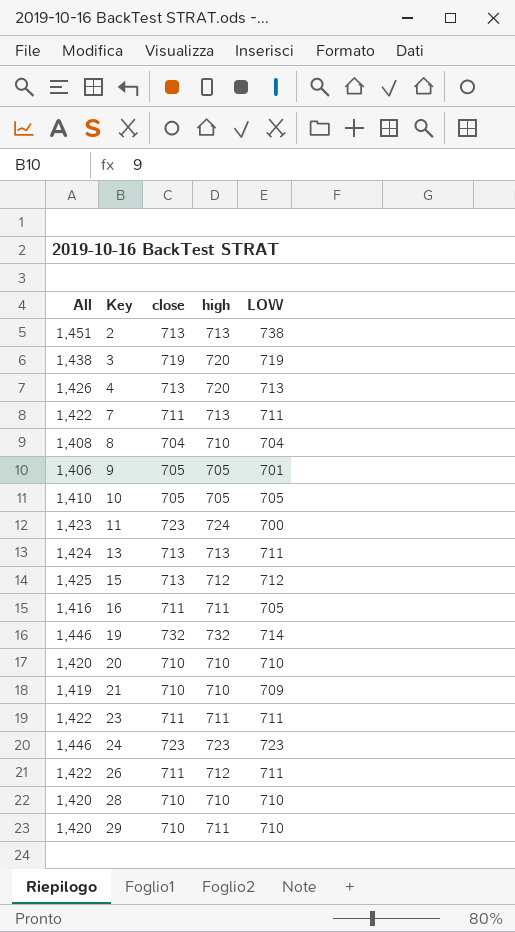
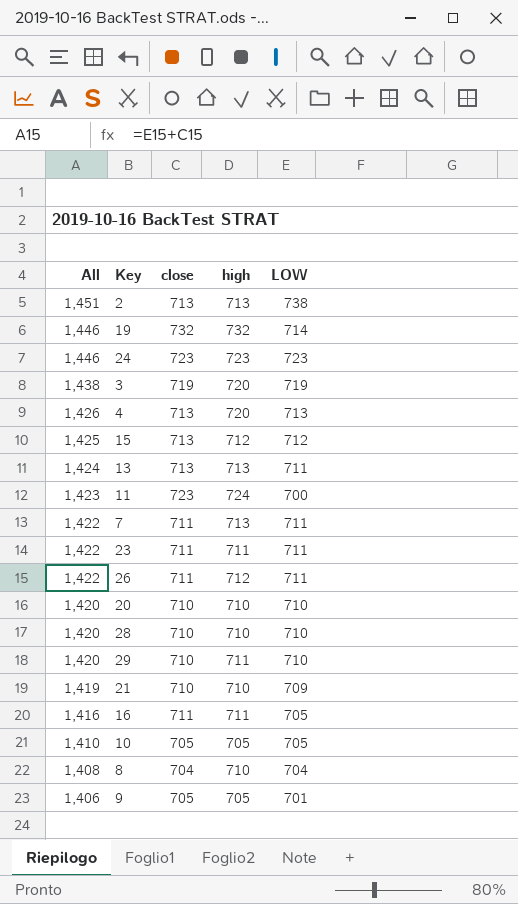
row order: Key ascending -> All descending

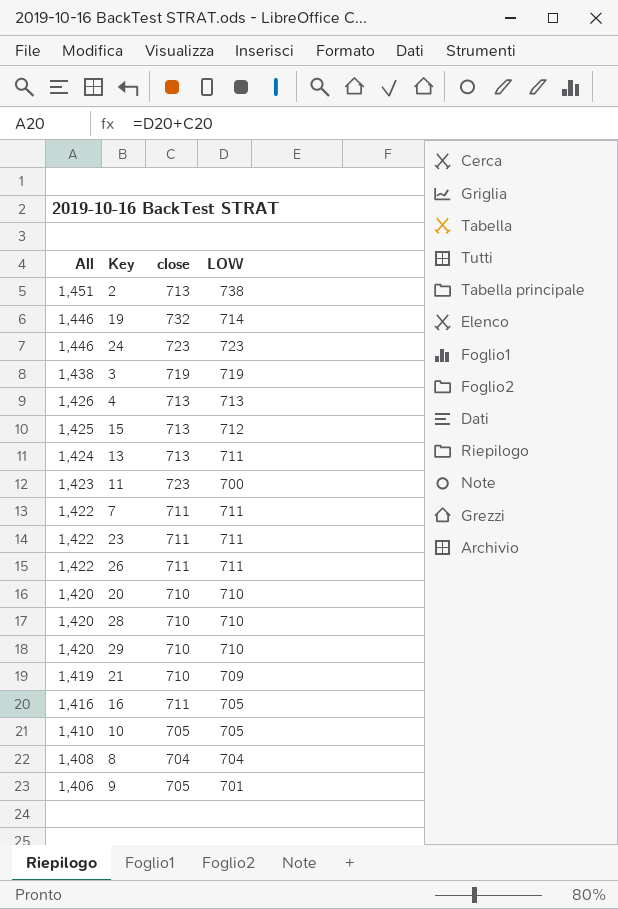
column high | position: 4 -> none

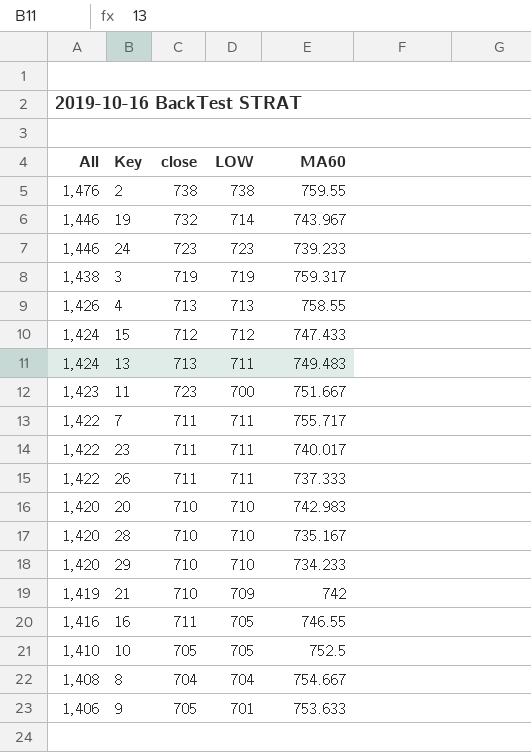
column MA60 | position: none -> 5
2 | All: 1,451 -> 1,476
2 | close: 713 -> 738
15 | All: 1,425 -> 1,424
15 | close: 713 -> 712

